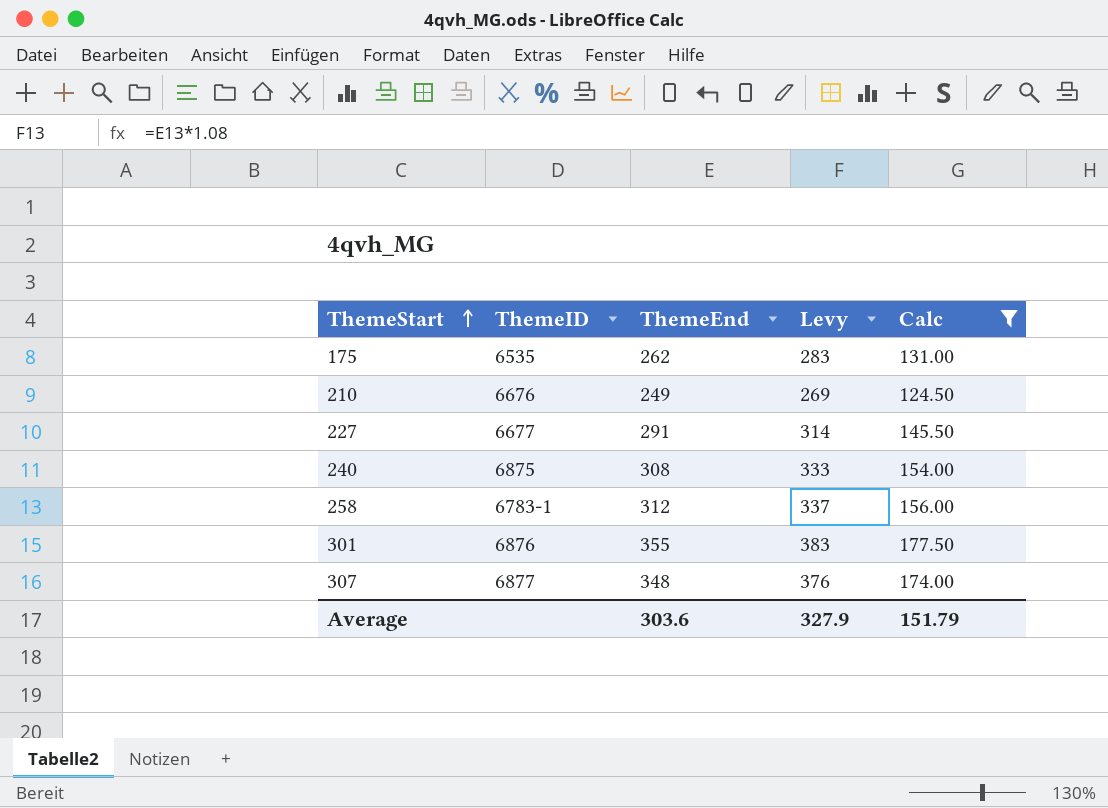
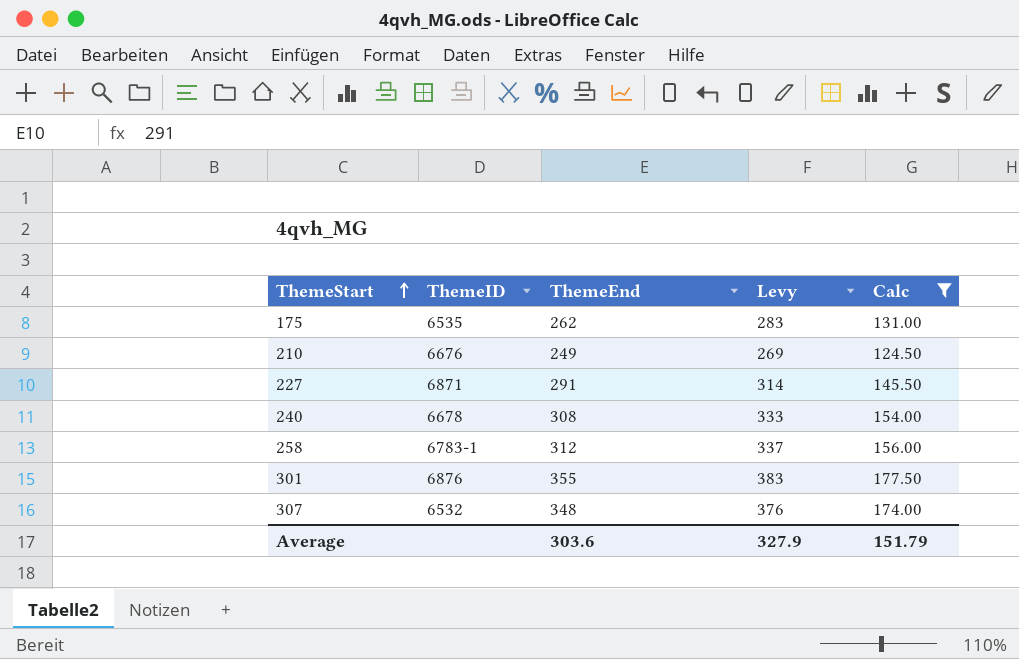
227 | ThemeID: 6677 -> 6871
240 | ThemeID: 6875 -> 6678
307 | ThemeID: 6877 -> 6532

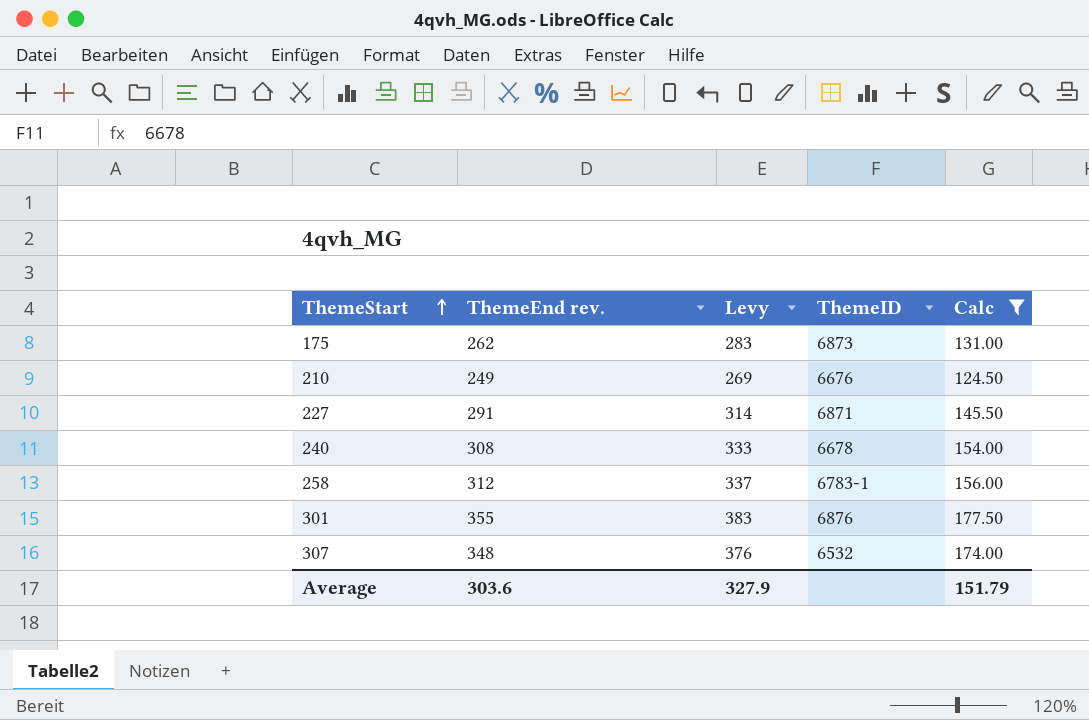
column name: ThemeEnd -> ThemeEnd rev.
column ThemeID | position: 2 -> 4
175 | ThemeID: 6535 -> 6873

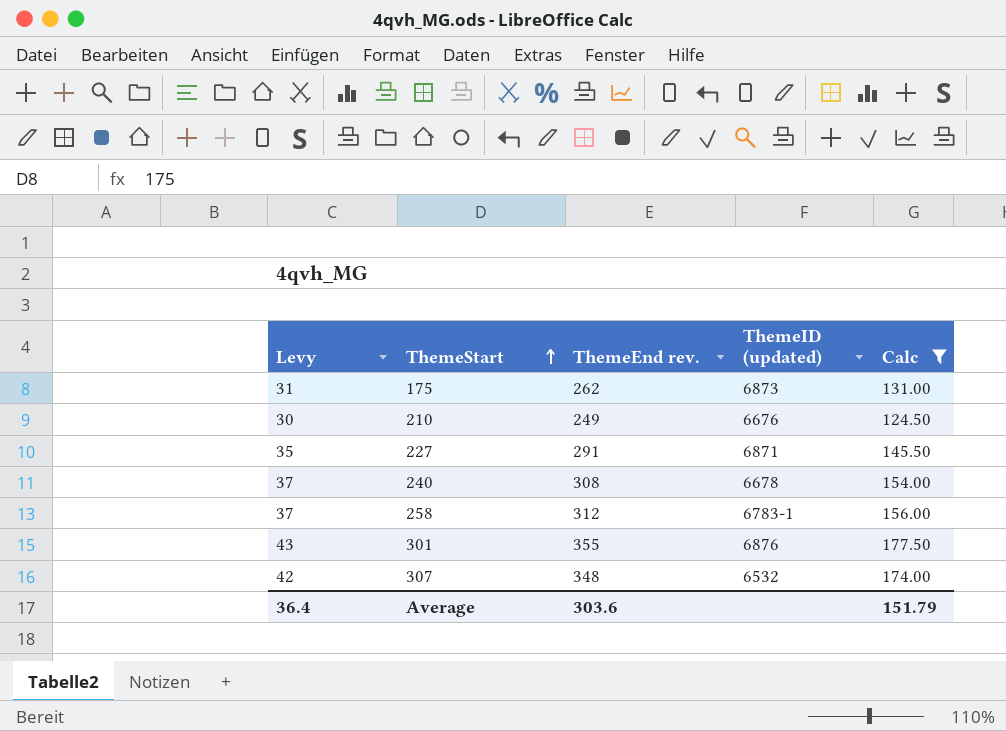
column Levy | formula: [ThemeEnd rev.] * 1.08 -> [ThemeEnd rev.] * 0.12
column Levy | position: 3 -> 1
column name: ThemeID -> ThemeID (updated)
Average | Levy: 327.9 -> 36.4

